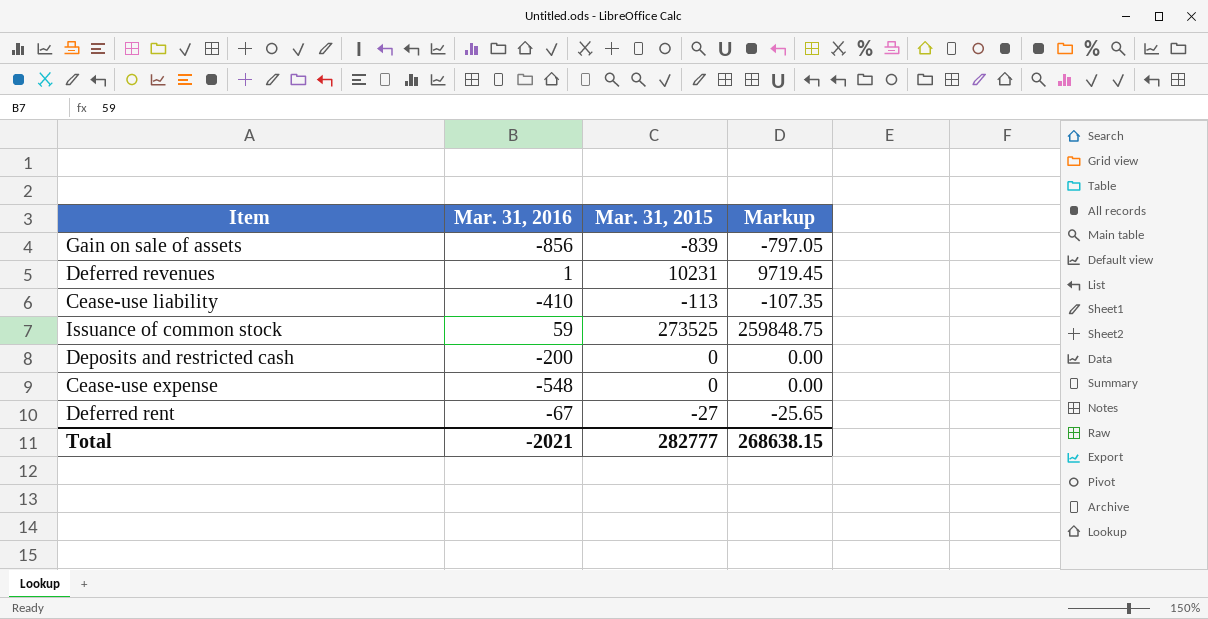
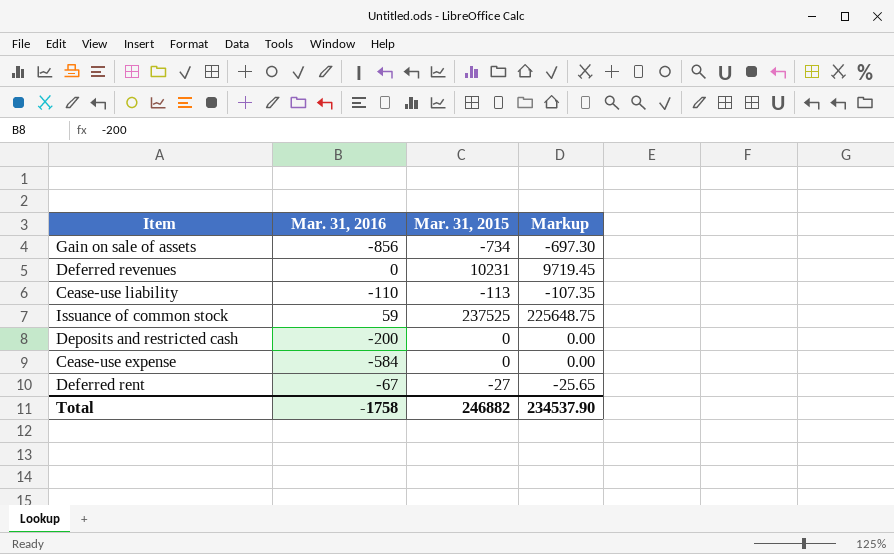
Gain on sale of assets | Mar. 31, 2015: -839 -> -734
Gain on sale of assets | Markup: -797.05 -> -697.30
Deferred revenues | Mar. 31, 2016: 1 -> 0
Cease-use liability | Mar. 31, 2016: -410 -> -110
Issuance of common stock | Mar. 31, 2015: 273525 -> 237525
Issuance of common stock | Markup: 259848.75 -> 225648.75
Cease-use expense | Mar. 31, 2016: -548 -> -584
Total | Mar. 31, 2016: -2021 -> -1758
Total | Mar. 31, 2015: 282777 -> 246882
Total | Markup: 268638.15 -> 234537.90

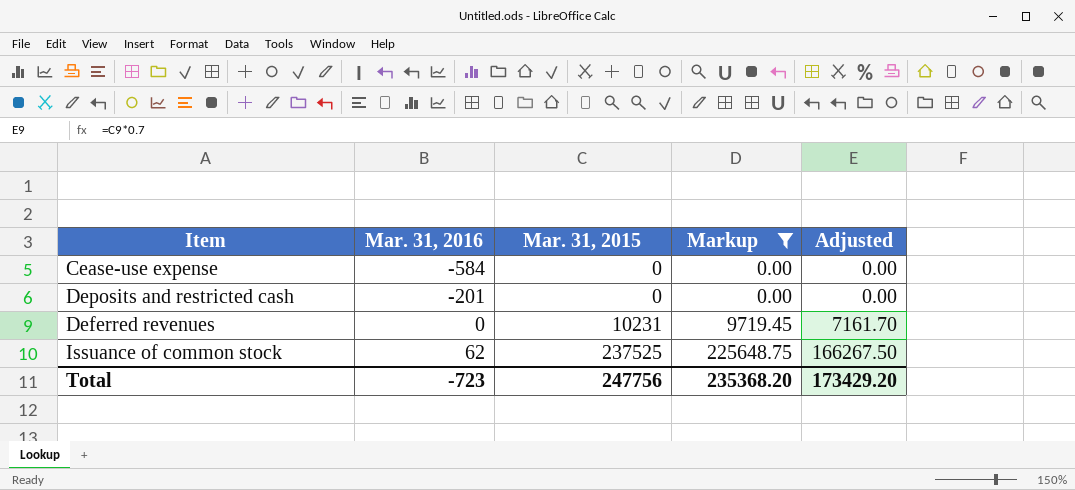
filter: none -> Markup >= 0.00
row order: none -> Mar. 31, 2016 ascending
column Adjusted | formula: none -> [Mar. 31, 2015] * 0.7
Deposits and restricted cash | Mar. 31, 2016: -200 -> -201
Issuance of common stock | Mar. 31, 2016: 59 -> 62
Total | Mar. 31, 2016: -1758 -> -723
Total | Mar. 31, 2015: 246882 -> 247756
Total | Markup: 234537.90 -> 235368.20

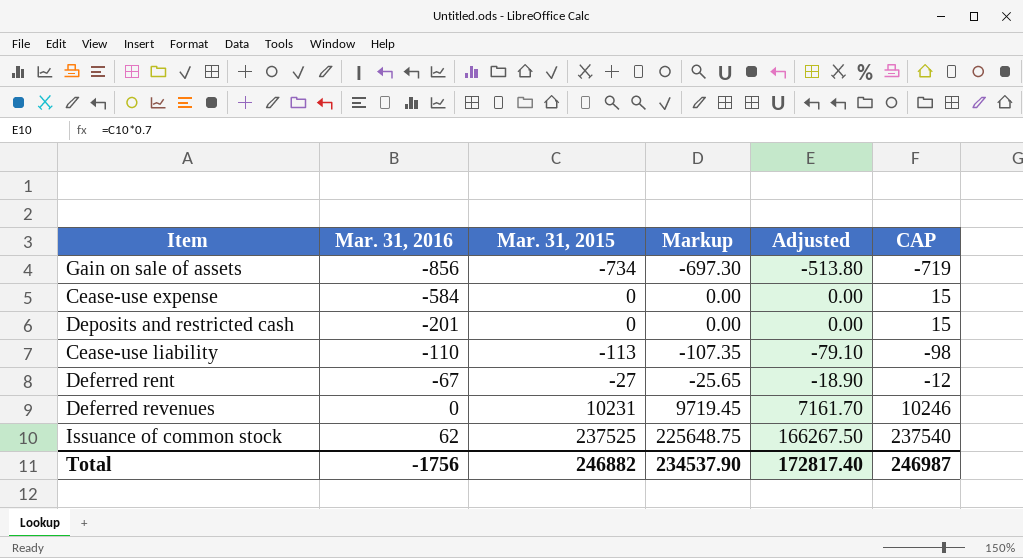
filter: Markup >= 0.00 -> none
column CAP | formula: none -> [Mar. 31, 2015] + 15
Total | Mar. 31, 2016: -723 -> -1756
Total | Mar. 31, 2015: 247756 -> 246882
Total | Markup: 235368.20 -> 234537.90
Total | Adjusted: 173429.20 -> 172817.40

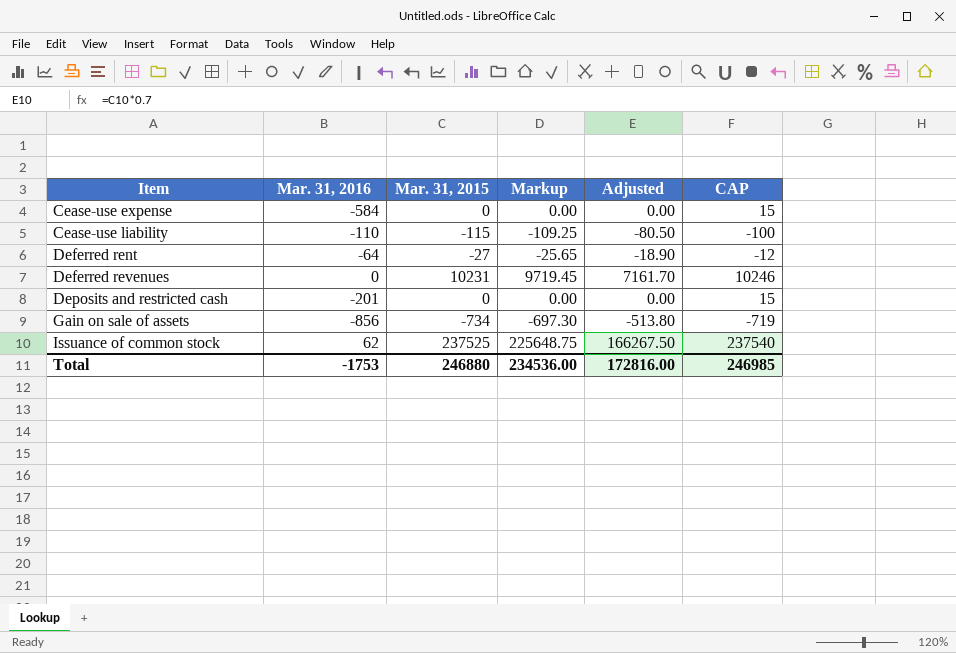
row order: Mar. 31, 2016 ascending -> Item ascending
Cease-use liability | Mar. 31, 2015: -113 -> -115
Cease-use liability | Markup: -107.35 -> -109.25
Cease-use liability | Adjusted: -79.10 -> -80.50
Cease-use liability | CAP: -98 -> -100
Deferred rent | Mar. 31, 2016: -67 -> -64
Total | Mar. 31, 2016: -1756 -> -1753
Total | Mar. 31, 2015: 246882 -> 246880
Total | Markup: 234537.90 -> 234536.00
Total | Adjusted: 172817.40 -> 172816.00
Total | CAP: 246987 -> 246985

